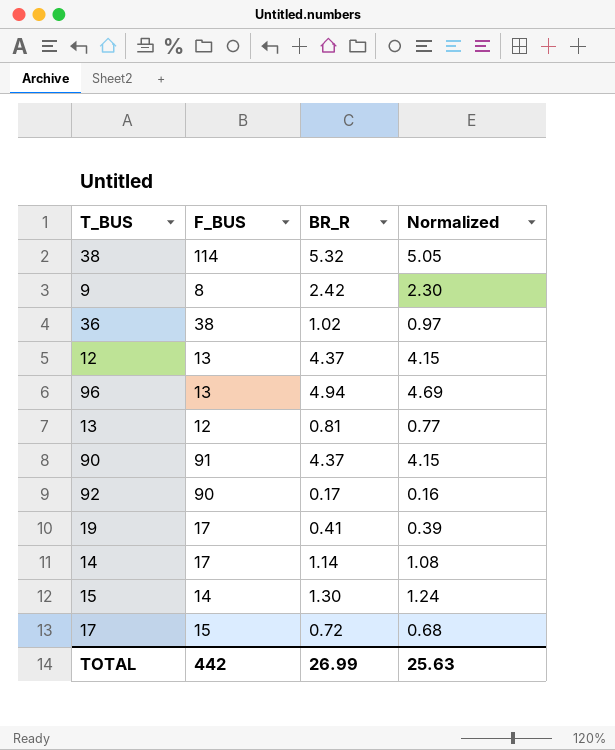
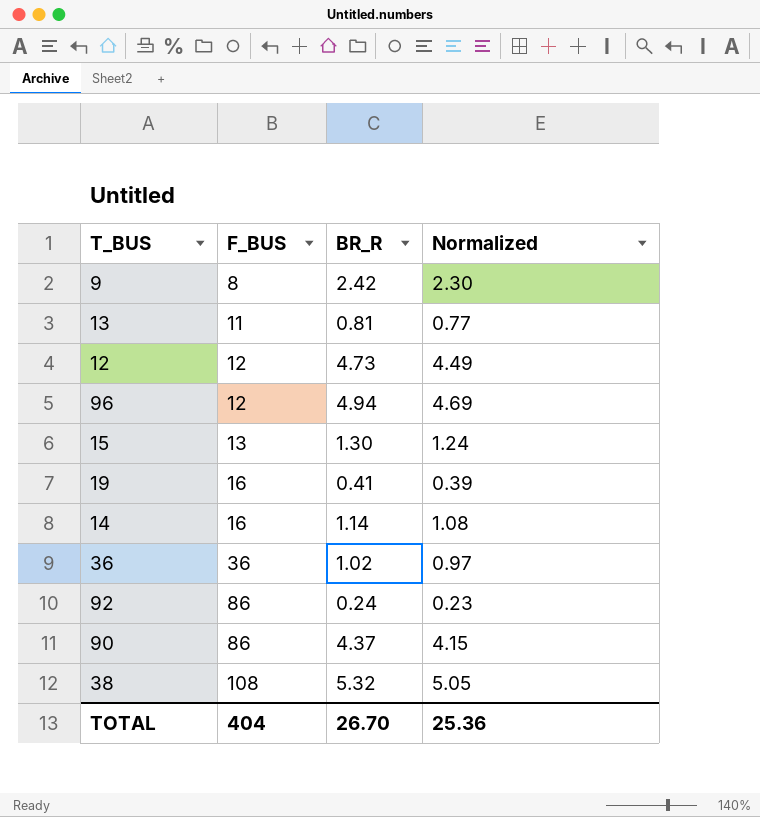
row order: none -> F_BUS ascending
row 17: 15 | 0.72 | 0.68 -> none
13 | F_BUS: 12 -> 11
12 | F_BUS: 13 -> 12
12 | BR_R: 4.37 -> 4.73
12 | Normalized: 4.15 -> 4.49
96 | F_BUS: 13 -> 12
15 | F_BUS: 14 -> 13
19 | F_BUS: 17 -> 16
14 | F_BUS: 17 -> 16
36 | F_BUS: 38 -> 36
92 | F_BUS: 90 -> 86
92 | BR_R: 0.17 -> 0.24
92 | Normalized: 0.16 -> 0.23
90 | F_BUS: 91 -> 86
38 | F_BUS: 114 -> 108
TOTAL | F_BUS: 442 -> 404
TOTAL | BR_R: 26.99 -> 26.70
TOTAL | Normalized: 25.63 -> 25.36

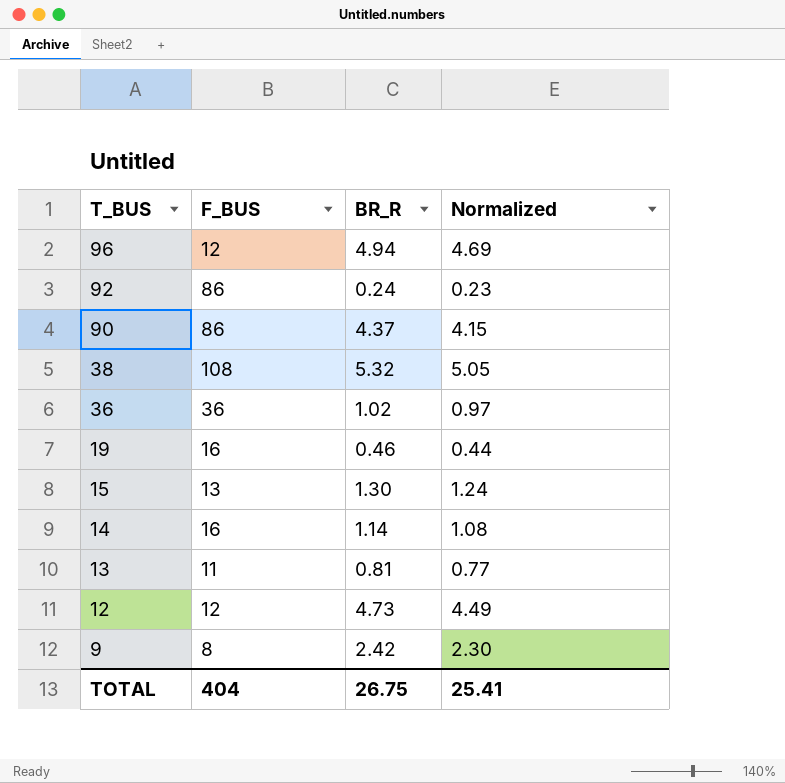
row order: F_BUS ascending -> T_BUS descending
19 | BR_R: 0.41 -> 0.46
19 | Normalized: 0.39 -> 0.44
TOTAL | BR_R: 26.70 -> 26.75
TOTAL | Normalized: 25.36 -> 25.41

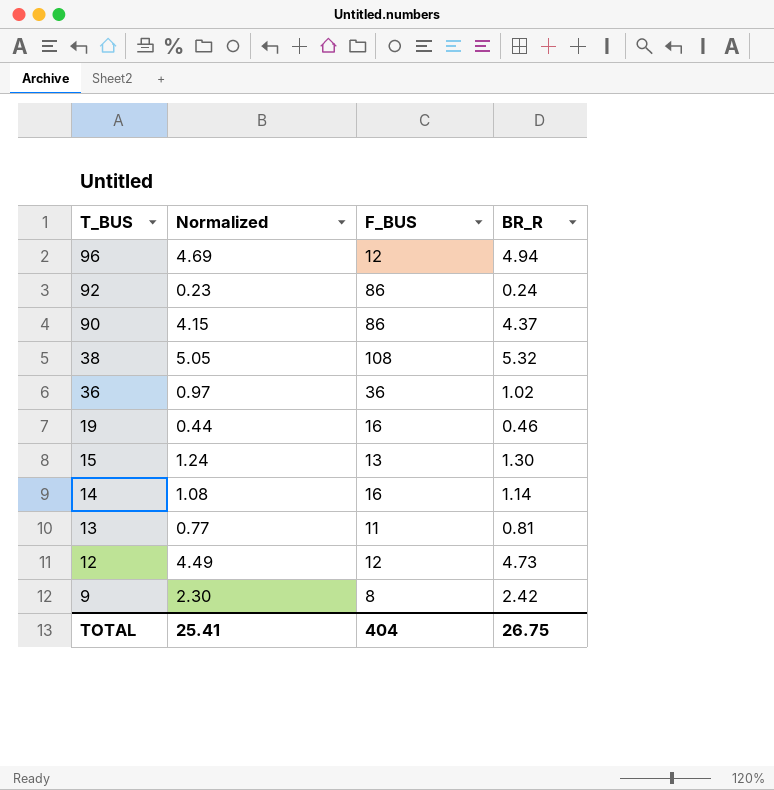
column Normalized | position: 4 -> 2

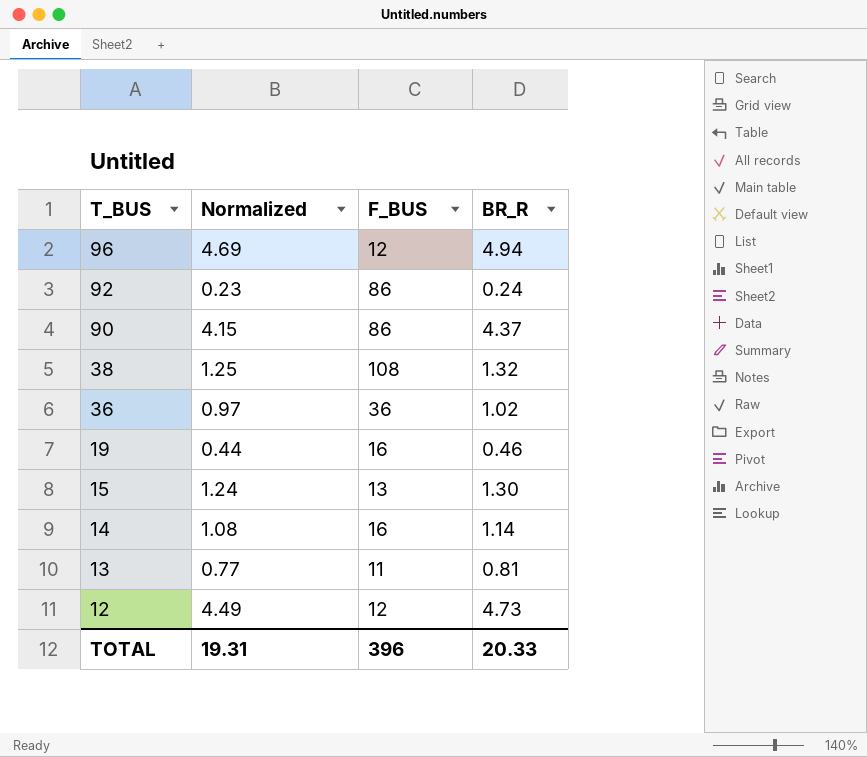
row 9: 2.30 | 8 | 2.42 -> none
38 | Normalized: 5.05 -> 1.25
38 | BR_R: 5.32 -> 1.32
TOTAL | Normalized: 25.41 -> 19.31
TOTAL | F_BUS: 404 -> 396
TOTAL | BR_R: 26.75 -> 20.33

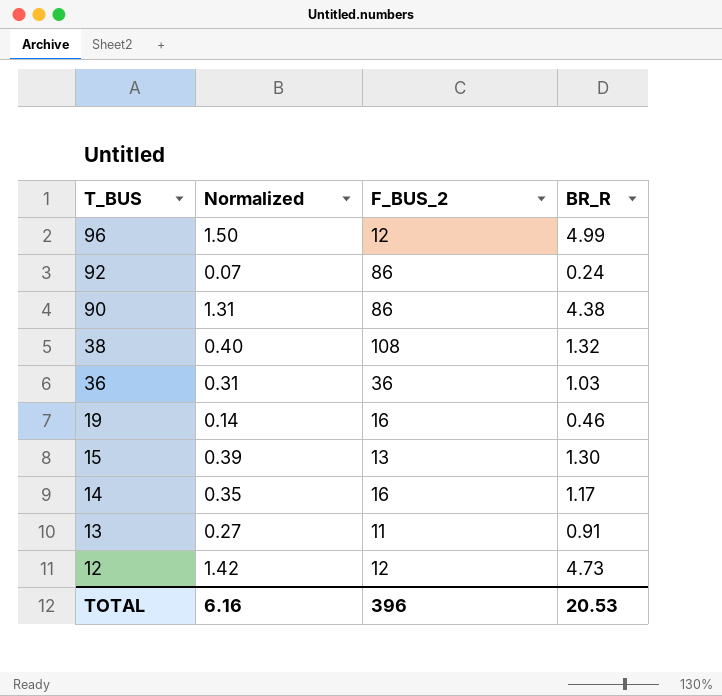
column Normalized | formula: [BR_R] * 0.95 -> [BR_R] * 0.3
column name: F_BUS -> F_BUS_2
96 | BR_R: 4.94 -> 4.99
90 | BR_R: 4.37 -> 4.38
36 | BR_R: 1.02 -> 1.03
14 | BR_R: 1.14 -> 1.17
13 | BR_R: 0.81 -> 0.91
TOTAL | Normalized: 19.31 -> 6.16
TOTAL | BR_R: 20.33 -> 20.53

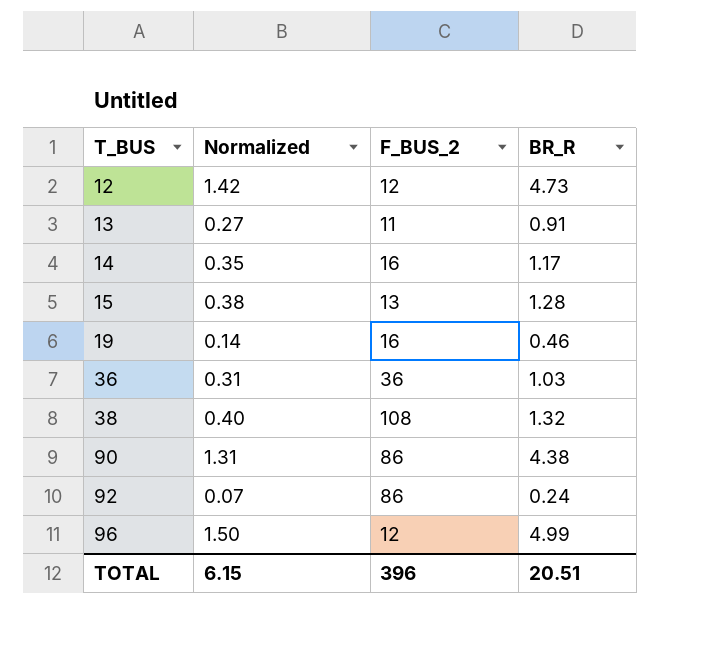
row order: T_BUS descending -> T_BUS ascending
15 | Normalized: 0.39 -> 0.38
15 | BR_R: 1.30 -> 1.28
TOTAL | Normalized: 6.16 -> 6.15
TOTAL | BR_R: 20.53 -> 20.51

